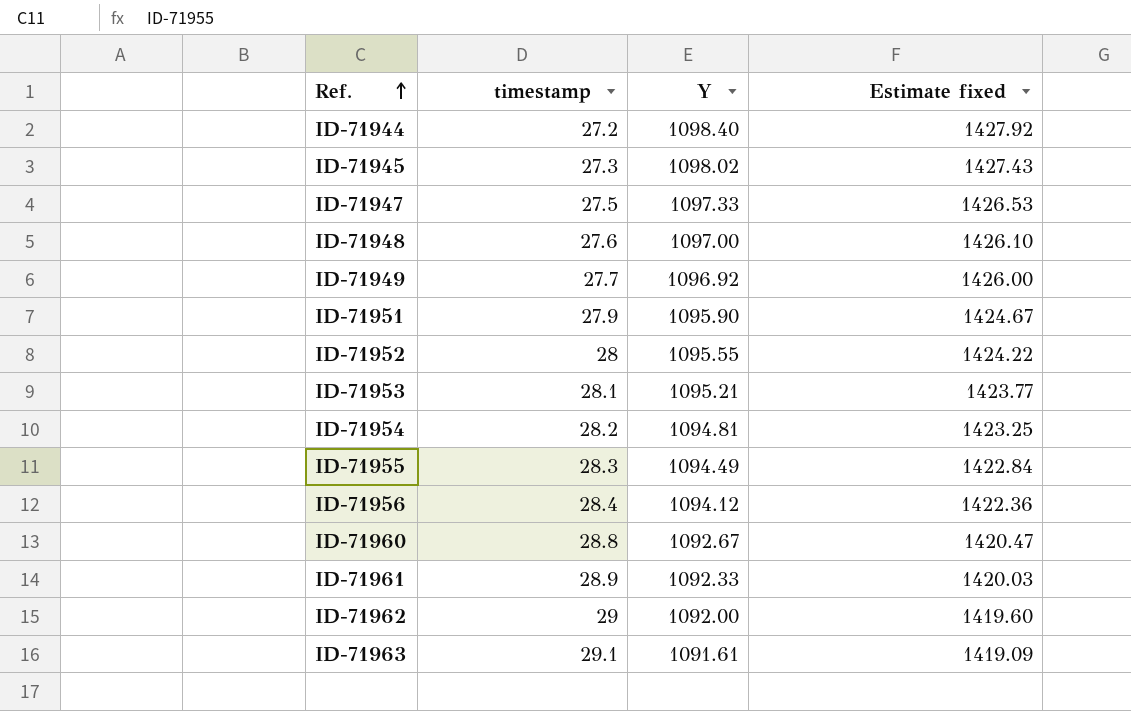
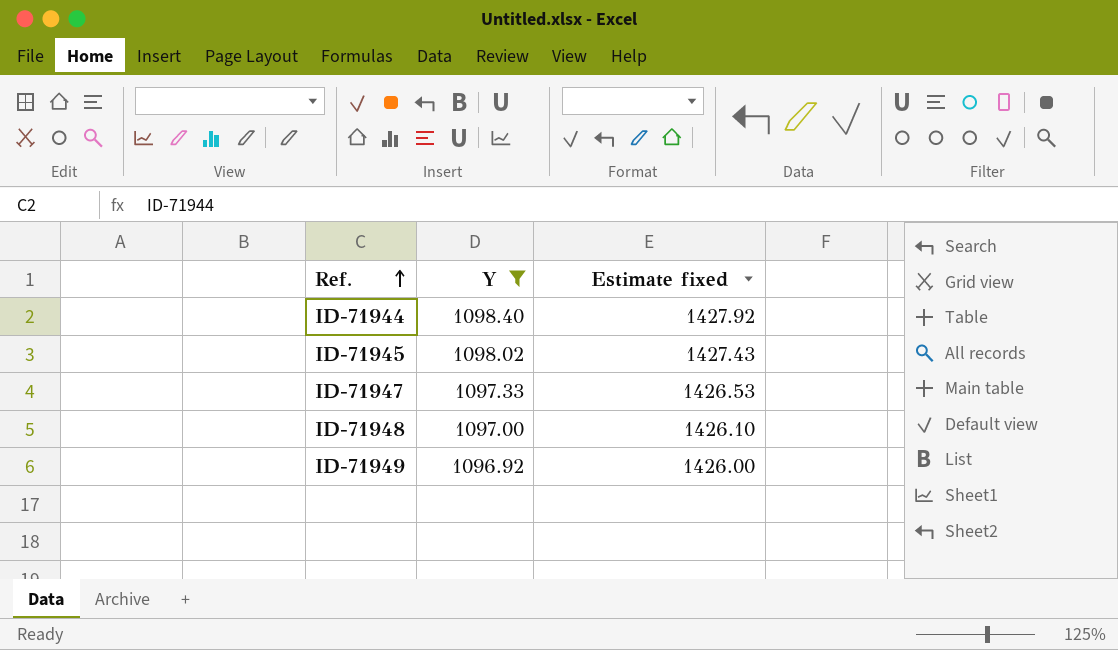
filter: none -> Y >= 1096.92
column timestamp | position: 2 -> none

